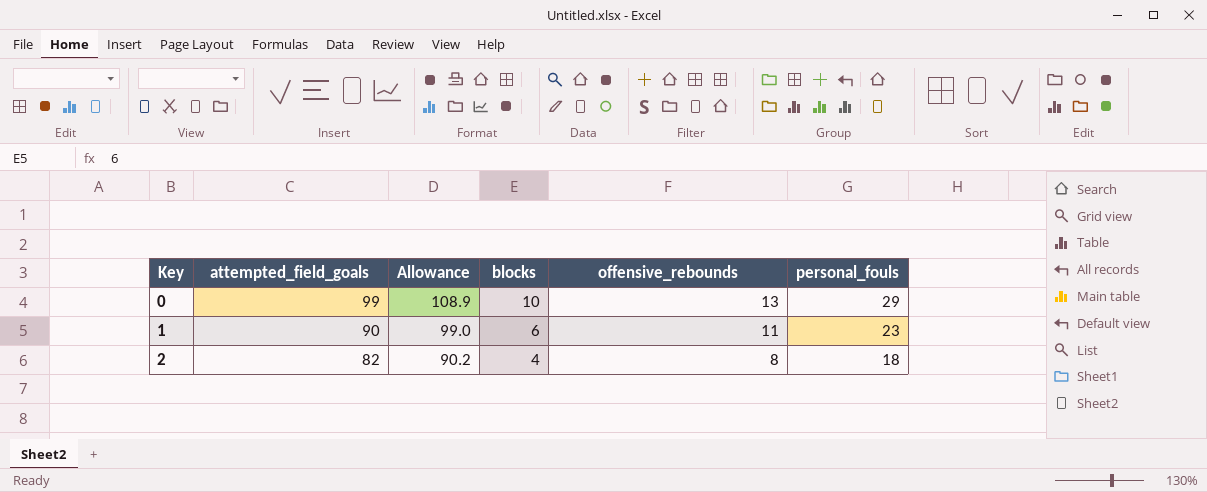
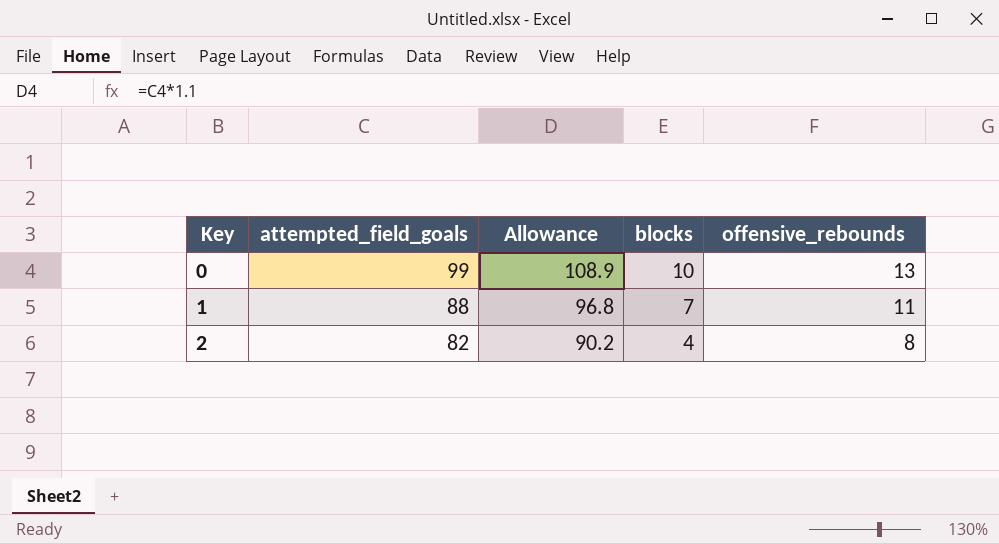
column personal_fouls | position: 6 -> none
1 | attempted_field_goals: 90 -> 88
1 | Allowance: 99.0 -> 96.8
1 | blocks: 6 -> 7

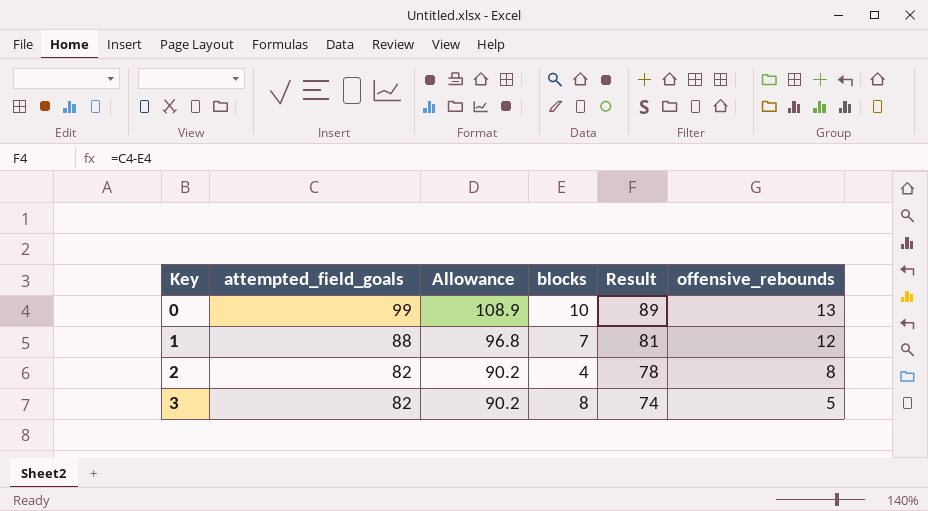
column Result | formula: none -> [attempted_field_goals] - [blocks]
1 | offensive_rebounds: 11 -> 12
row 3: none -> 82 | 90.2 | 8 | 74 | 5

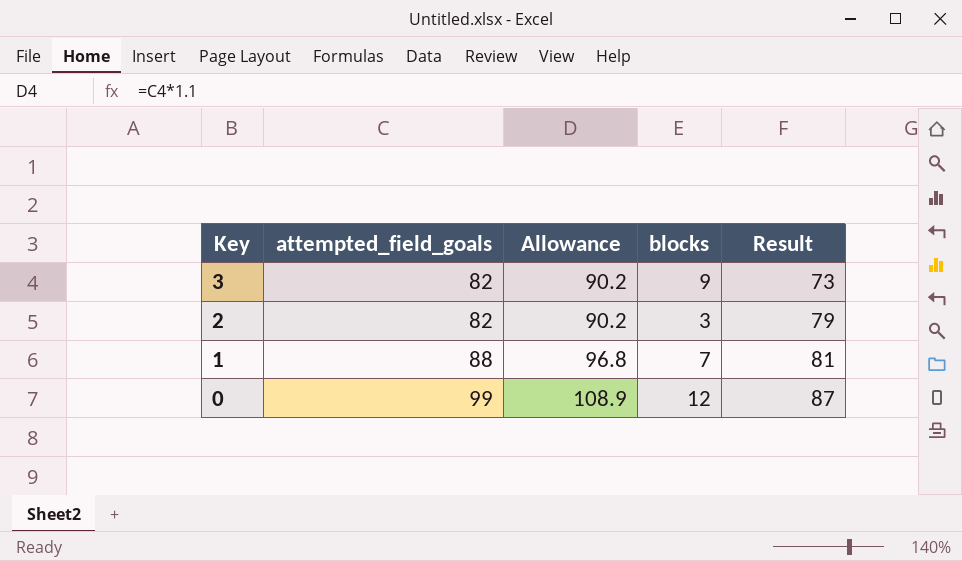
row order: Key ascending -> Key descending
column offensive_rebounds | position: 6 -> none
3 | blocks: 8 -> 9
3 | Result: 74 -> 73
2 | blocks: 4 -> 3
2 | Result: 78 -> 79
0 | blocks: 10 -> 12
0 | Result: 89 -> 87

